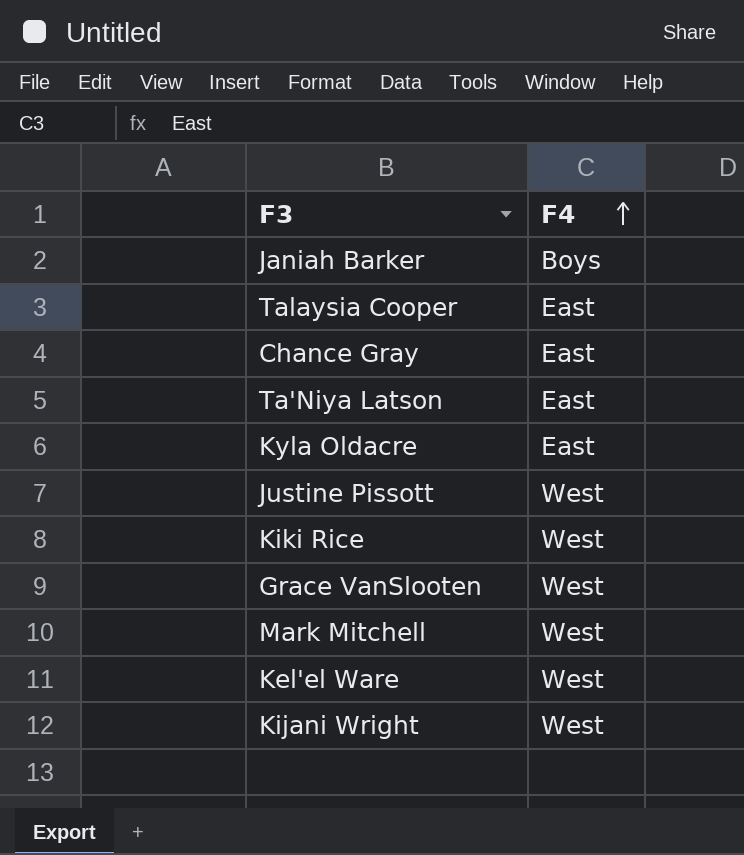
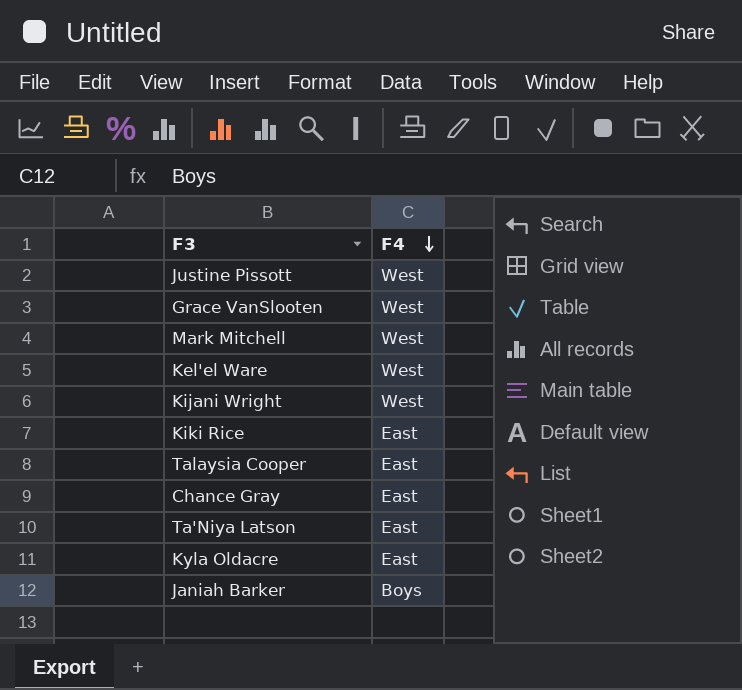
row order: F4 ascending -> F4 descending
Kiki Rice | F4: West -> East

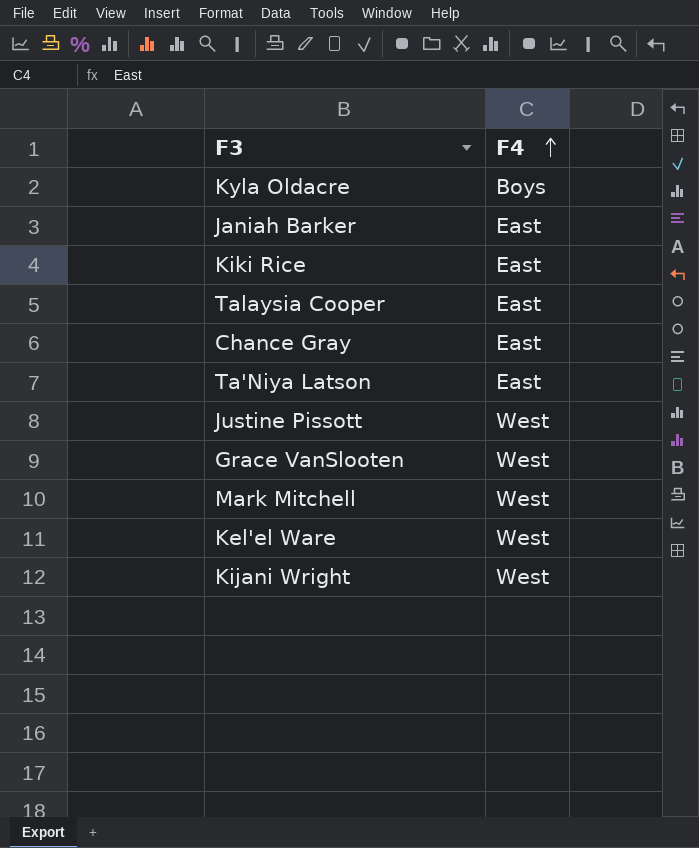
row order: F4 descending -> F4 ascending
Kyla Oldacre | F4: East -> Boys
Janiah Barker | F4: Boys -> East

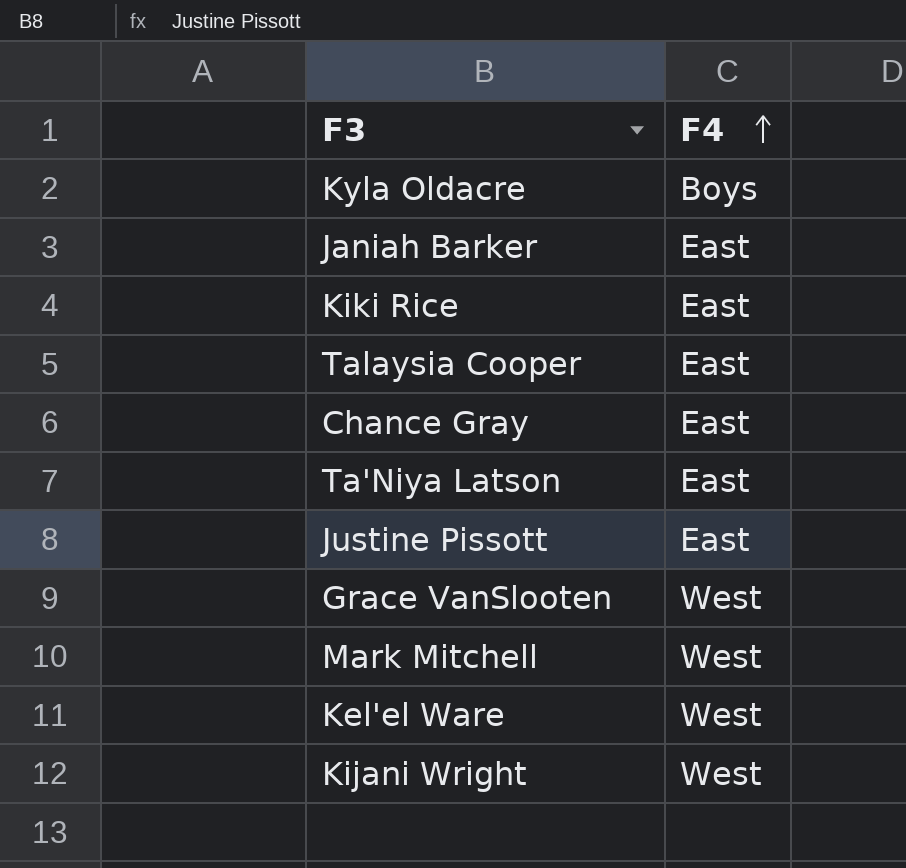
Justine Pissott | F4: West -> East

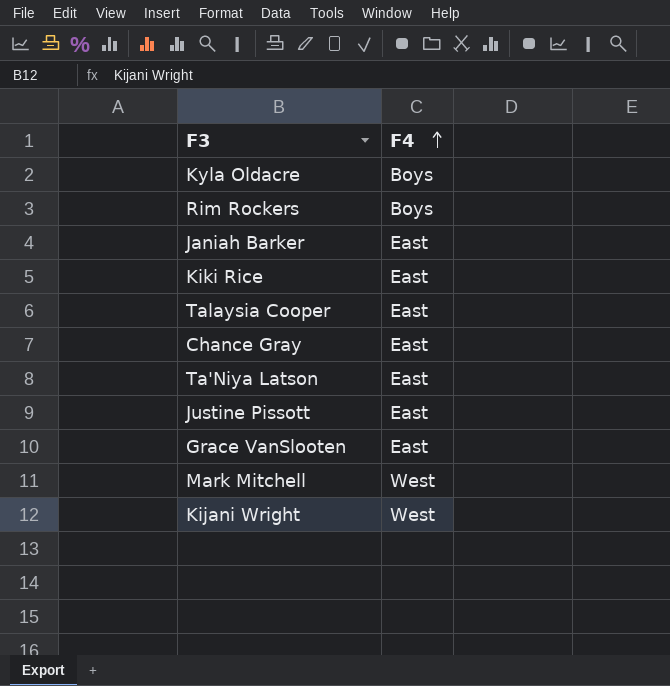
row Kel'el Ware: West -> none
row Rim Rockers: none -> Boys
Grace VanSlooten | F4: West -> East

